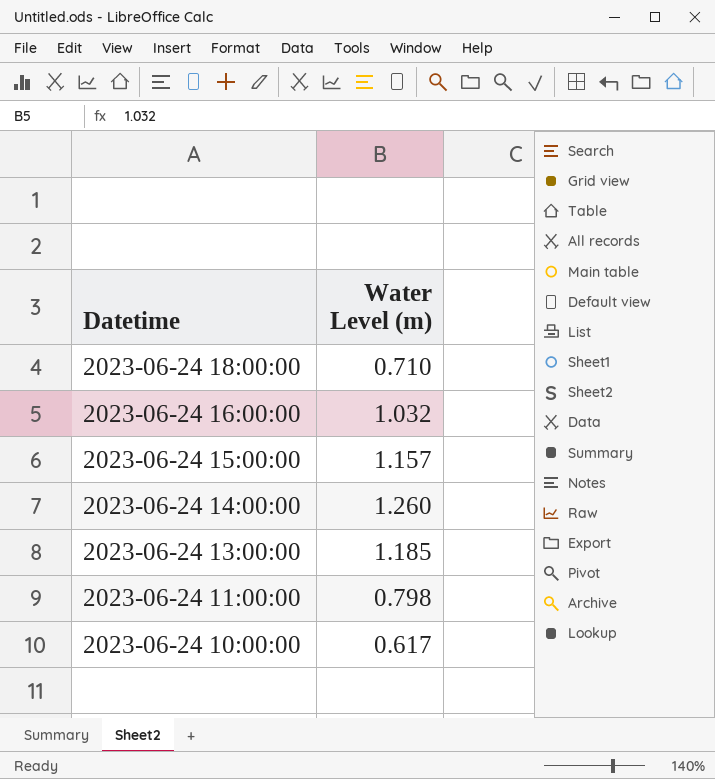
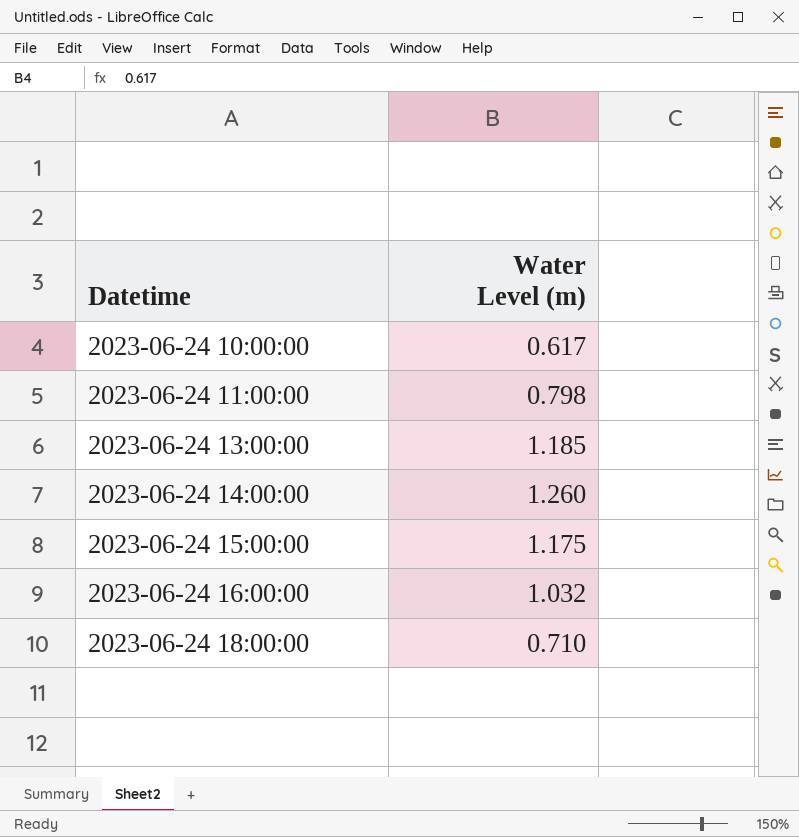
row order: Datetime descending -> Datetime ascending
2023-06-24 15:00:00 | Water Level (m): 1.157 -> 1.175

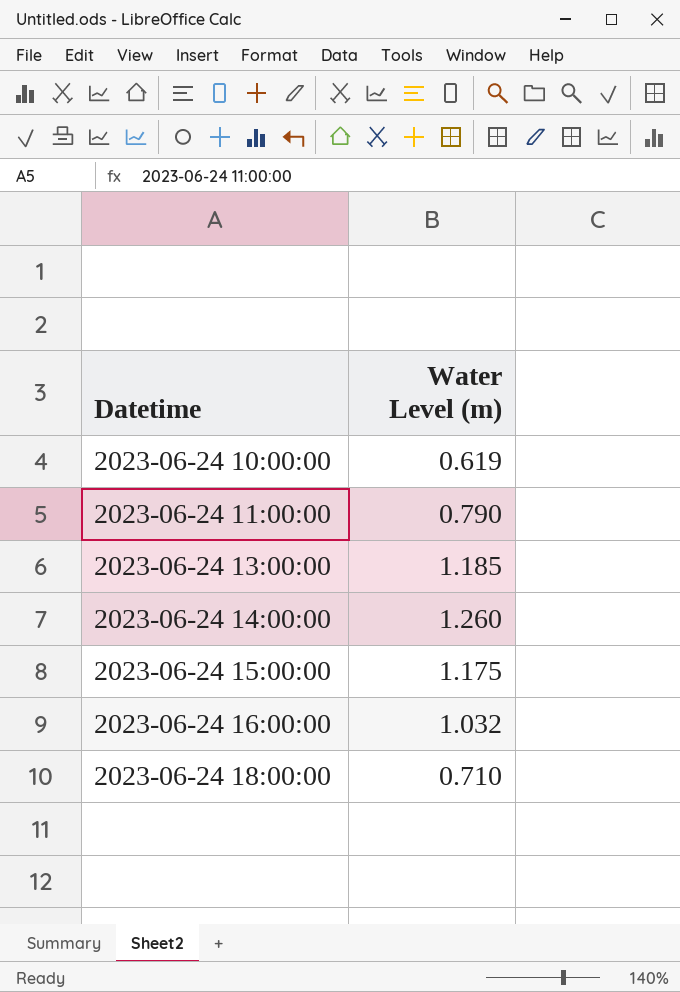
2023-06-24 10:00:00 | Water Level (m): 0.617 -> 0.619
2023-06-24 11:00:00 | Water Level (m): 0.798 -> 0.790

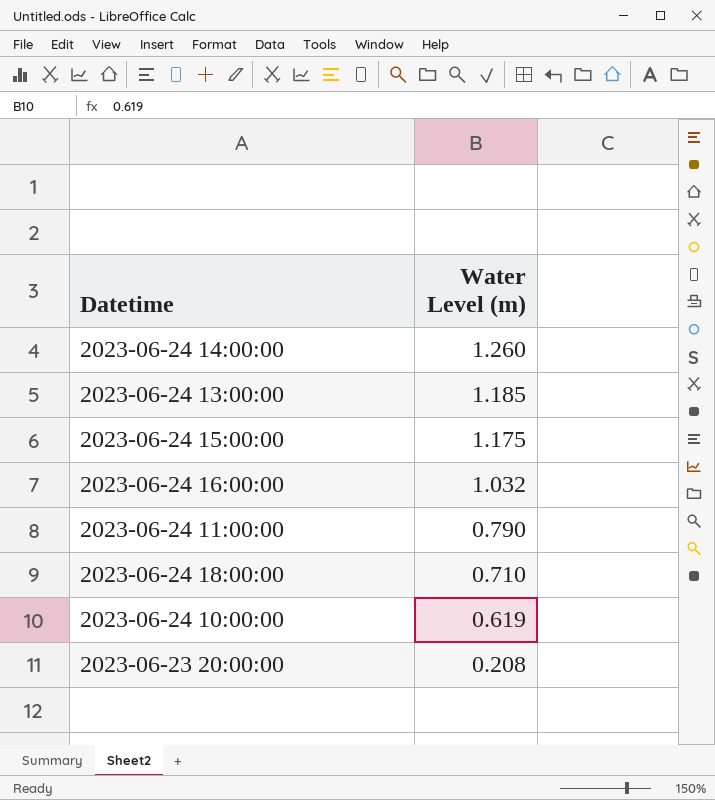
row order: Datetime ascending -> Water Level (m) descending
row 2023-06-23 20:00:00: none -> 0.208

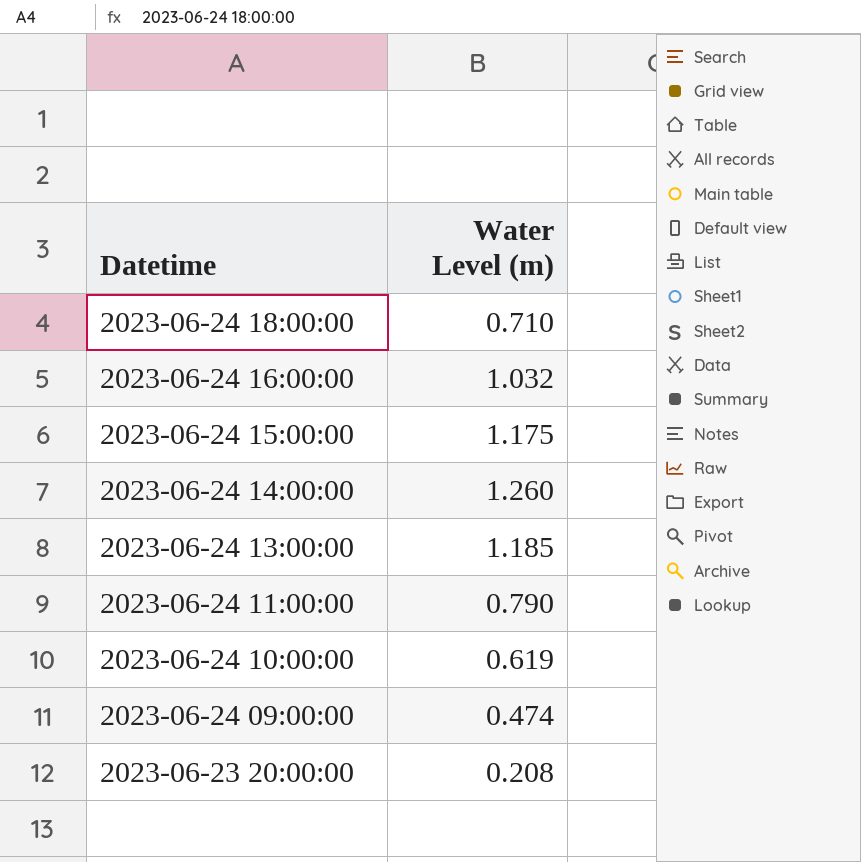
row order: Water Level (m) descending -> Datetime descending
row 2023-06-24 09:00:00: none -> 0.474

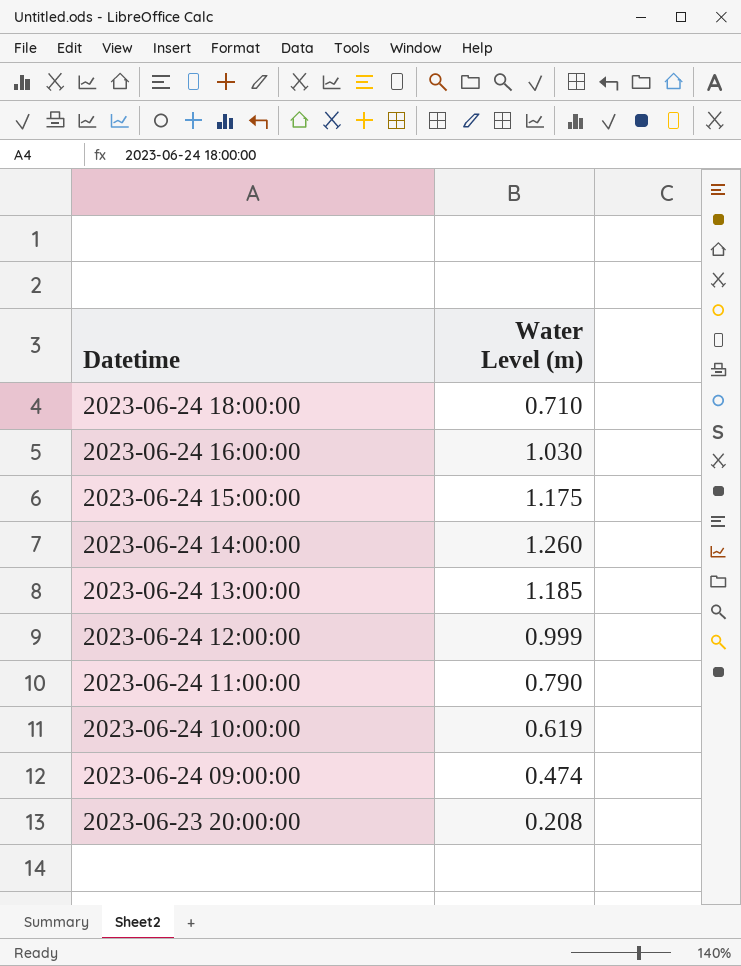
2023-06-24 16:00:00 | Water Level (m): 1.032 -> 1.030
row 2023-06-24 12:00:00: none -> 0.999

